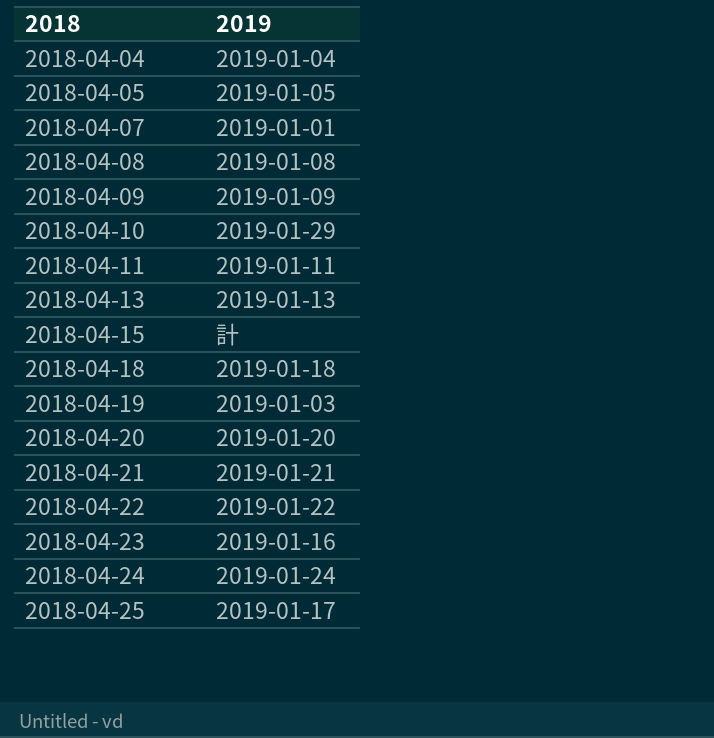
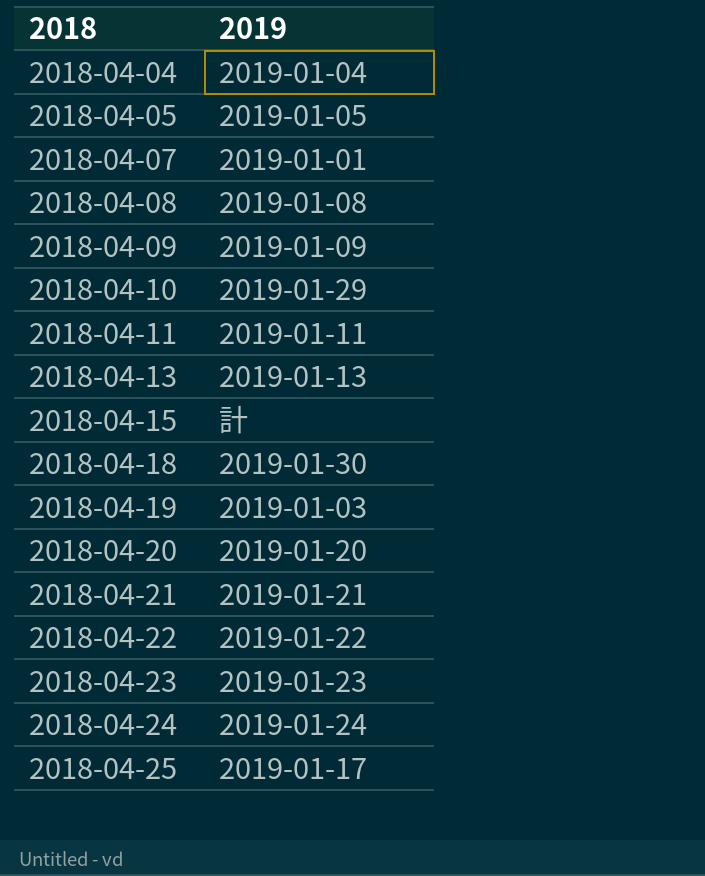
2018-04-18 | 2019: 2019-01-18 -> 2019-01-30
2018-04-23 | 2019: 2019-01-16 -> 2019-01-23

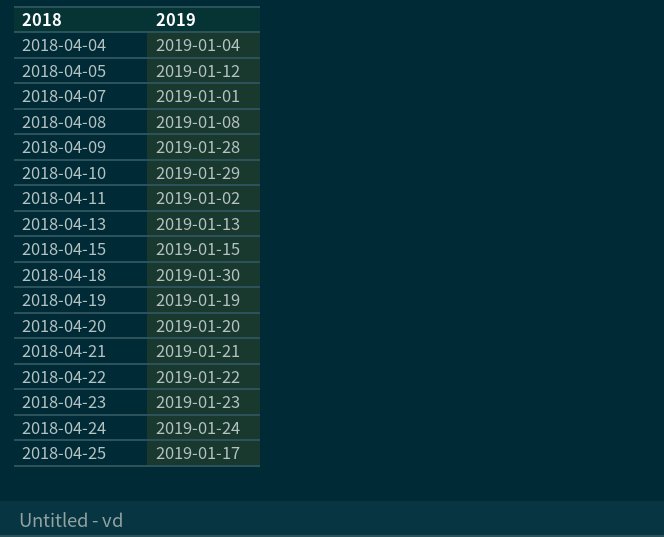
2018-04-05 | 2019: 2019-01-05 -> 2019-01-12
2018-04-09 | 2019: 2019-01-09 -> 2019-01-28
2018-04-11 | 2019: 2019-01-11 -> 2019-01-02
2018-04-15 | 2019: 計 -> 2019-01-15
2018-04-19 | 2019: 2019-01-03 -> 2019-01-19

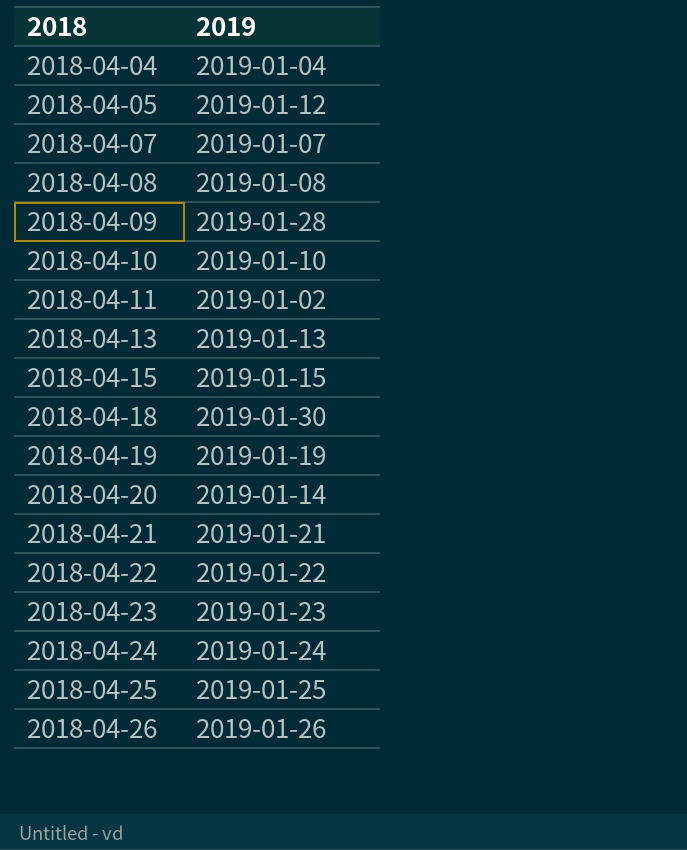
2018-04-07 | 2019: 2019-01-01 -> 2019-01-07
2018-04-10 | 2019: 2019-01-29 -> 2019-01-10
2018-04-20 | 2019: 2019-01-20 -> 2019-01-14
2018-04-25 | 2019: 2019-01-17 -> 2019-01-25
row 2018-04-26: none -> 2019-01-26

